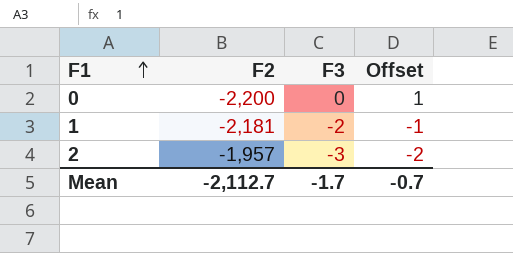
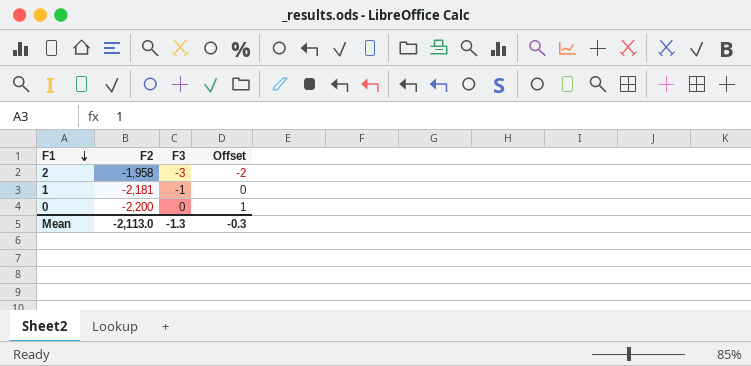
row order: F1 ascending -> F1 descending
2 | F2: -1,957 -> -1,958
1 | F3: -2 -> -1
1 | Offset: -1 -> 0
Mean | F2: -2,112.7 -> -2,113.0
Mean | F3: -1.7 -> -1.3
Mean | Offset: -0.7 -> -0.3

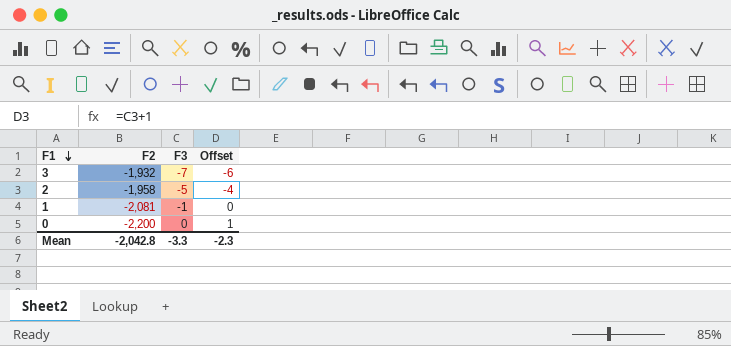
row 3: none -> -1,932 | -7 | -6
2 | F3: -3 -> -5
2 | Offset: -2 -> -4
1 | F2: -2,181 -> -2,081
Mean | F2: -2,113.0 -> -2,042.8
Mean | F3: -1.3 -> -3.3
Mean | Offset: -0.3 -> -2.3

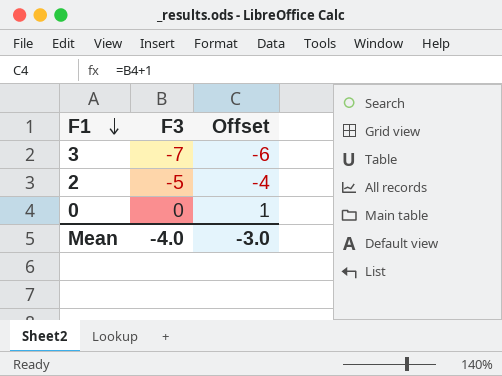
column F2 | position: 2 -> none
row 1: -2,081 | -1 | 0 -> none
Mean | F3: -3.3 -> -4.0
Mean | Offset: -2.3 -> -3.0

